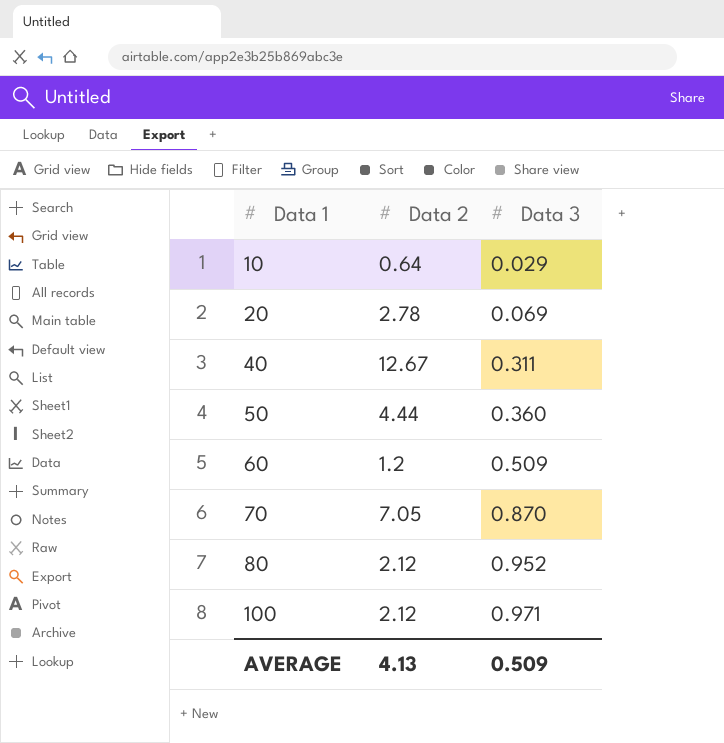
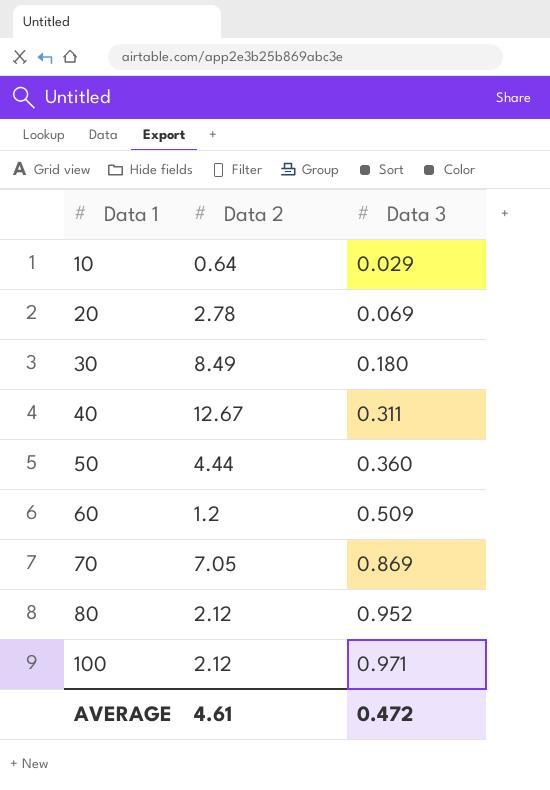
row 30: none -> 8.49 | 0.180
70 | Data 3: 0.870 -> 0.869
AVERAGE | Data 2: 4.13 -> 4.61
AVERAGE | Data 3: 0.509 -> 0.472

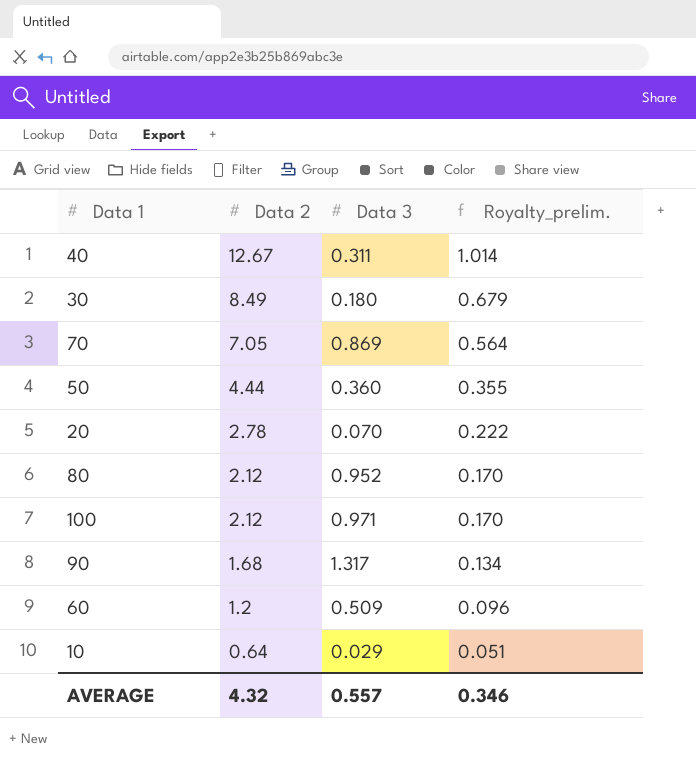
row order: Data 1 ascending -> Data 2 descending
column Royalty_prelim. | formula: none -> [Data 2] * 0.08
20 | Data 3: 0.069 -> 0.070
row 90: none -> 1.68 | 1.317 | 0.134
AVERAGE | Data 2: 4.61 -> 4.32
AVERAGE | Data 3: 0.472 -> 0.557

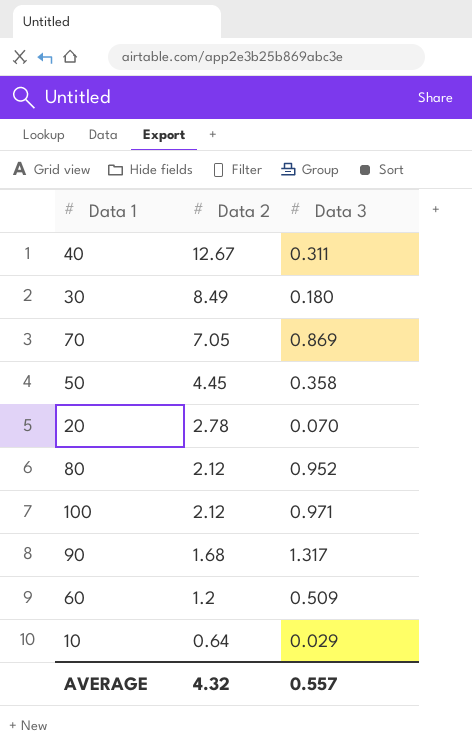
column Royalty_prelim. | formula: [Data 2] * 0.08 -> none
50 | Data 2: 4.44 -> 4.45
50 | Data 3: 0.360 -> 0.358

